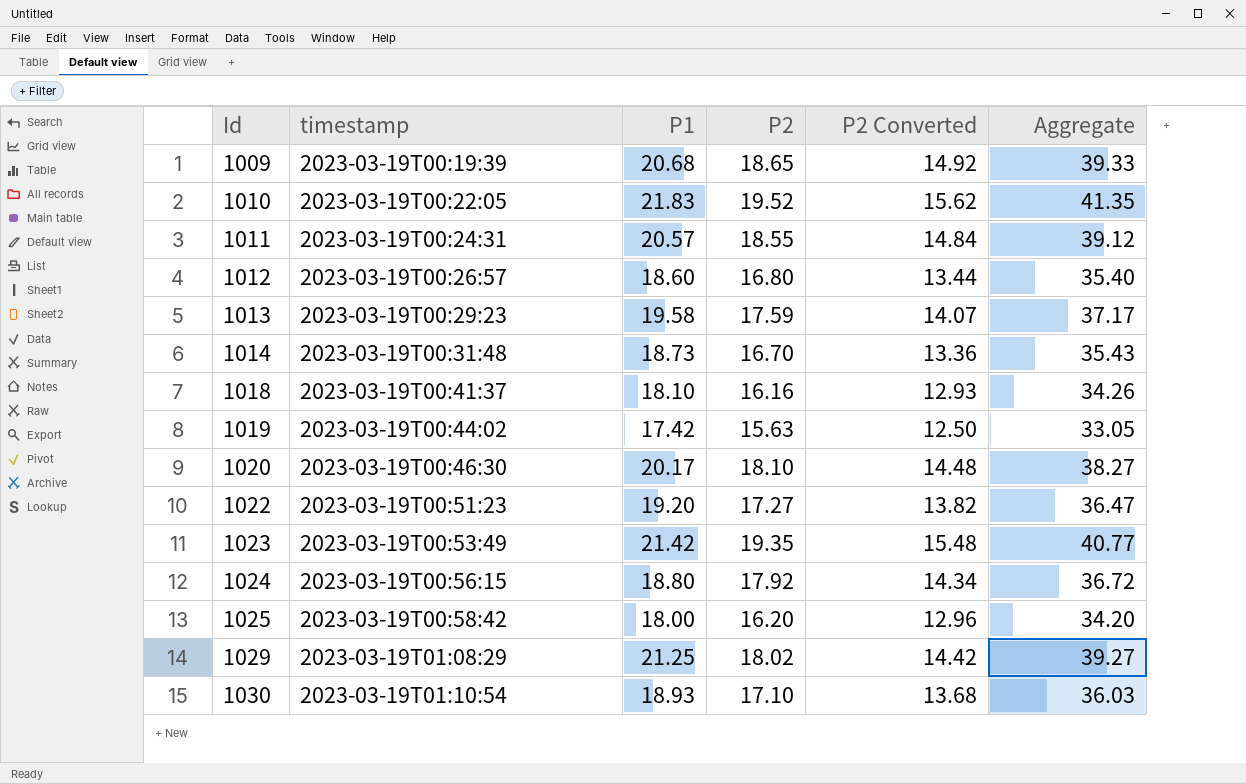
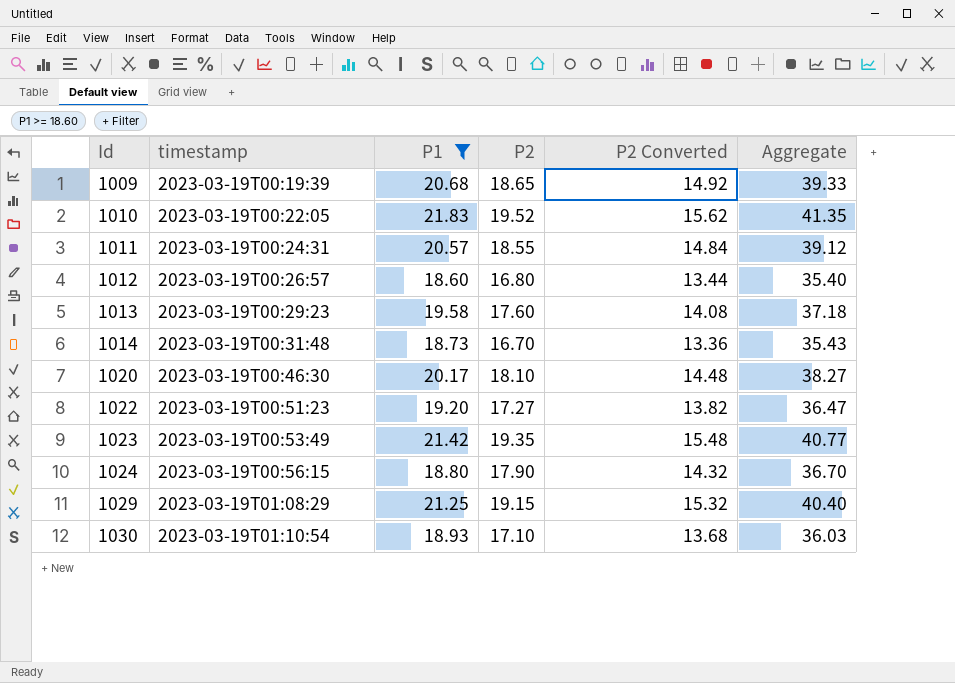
filter: none -> P1 >= 18.60
1013 | P2: 17.59 -> 17.60
1013 | P2 Converted: 14.07 -> 14.08
1013 | Aggregate: 37.17 -> 37.18
1024 | P2: 17.92 -> 17.90
1024 | P2 Converted: 14.34 -> 14.32
1024 | Aggregate: 36.72 -> 36.70
1029 | P2: 18.02 -> 19.15
1029 | P2 Converted: 14.42 -> 15.32
1029 | Aggregate: 39.27 -> 40.40

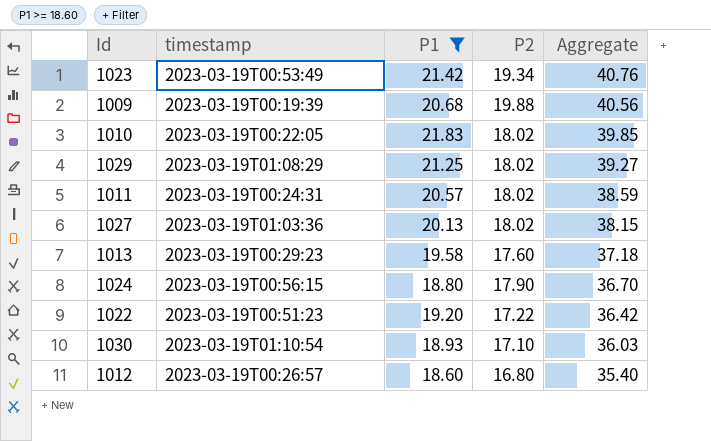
row order: Id ascending -> Aggregate descending
column P2 Converted | formula: [P2] * 0.8 -> none
row 1014: 2023-03-19T00:31:48 | 18.73 | 16.70 | 13.36 | 35.43 -> none
row 1020: 2023-03-19T00:46:30 | 20.17 | 18.10 | 14.48 | 38.27 -> none
1023 | P2: 19.35 -> 19.34
1023 | Aggregate: 40.77 -> 40.76
1009 | P2: 18.65 -> 19.88
1009 | Aggregate: 39.33 -> 40.56
1010 | P2: 19.52 -> 18.02
1010 | Aggregate: 41.35 -> 39.85
1029 | P2: 19.15 -> 18.02
1029 | Aggregate: 40.40 -> 39.27
1011 | P2: 18.55 -> 18.02
1011 | Aggregate: 39.12 -> 38.59
row 1027: none -> 2023-03-19T01:03:36 | 20.13 | 18.02 | 38.15
1022 | P2: 17.27 -> 17.22
1022 | Aggregate: 36.47 -> 36.42

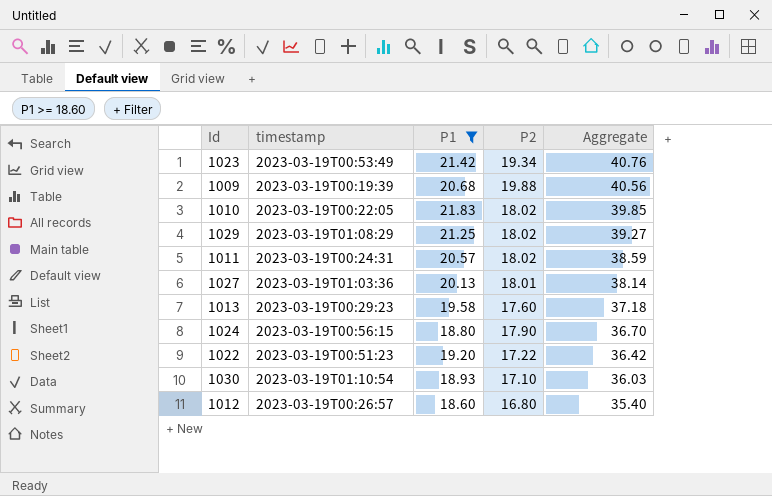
1027 | P2: 18.02 -> 18.01
1027 | Aggregate: 38.15 -> 38.14

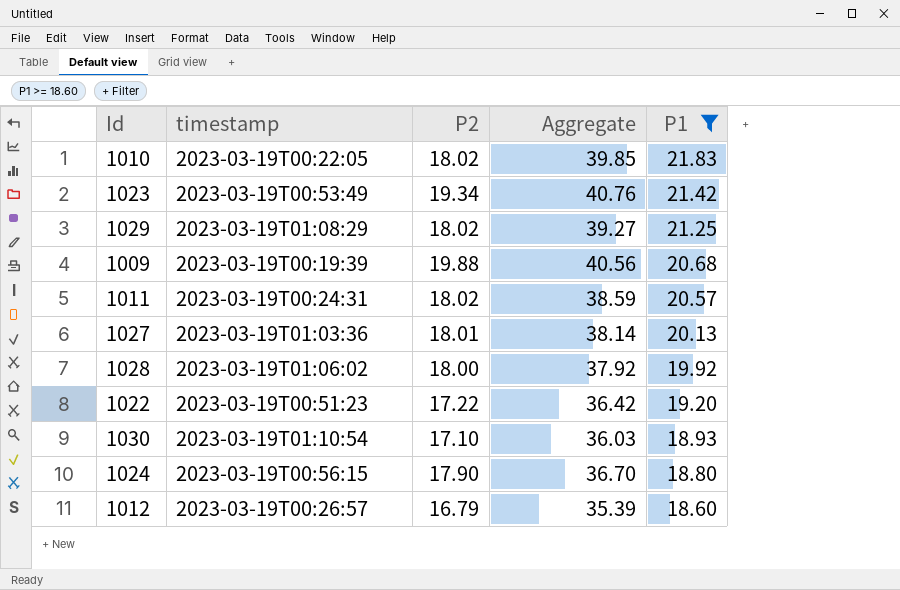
row order: Aggregate descending -> P1 descending
column P1 | position: 3 -> 5
row 1013: 2023-03-19T00:29:23 | 19.58 | 17.60 | 37.18 -> none
row 1028: none -> 2023-03-19T01:06:02 | 18.00 | 37.92 | 19.92
1012 | P2: 16.80 -> 16.79
1012 | Aggregate: 35.40 -> 35.39

